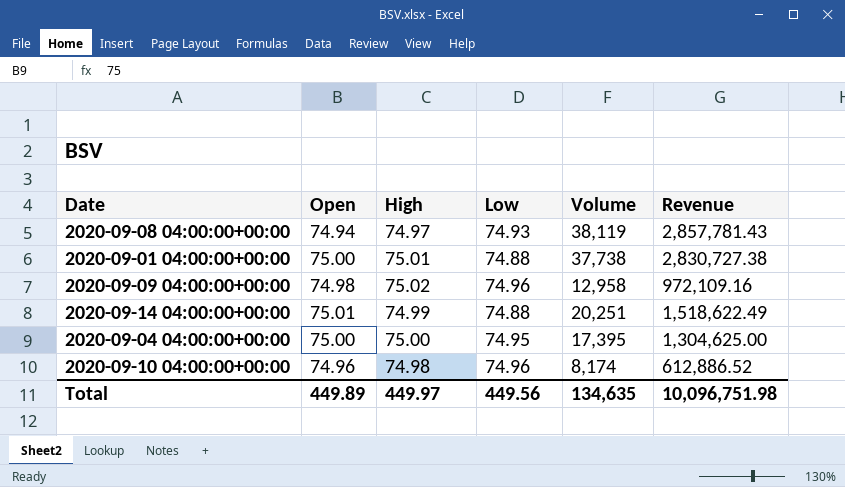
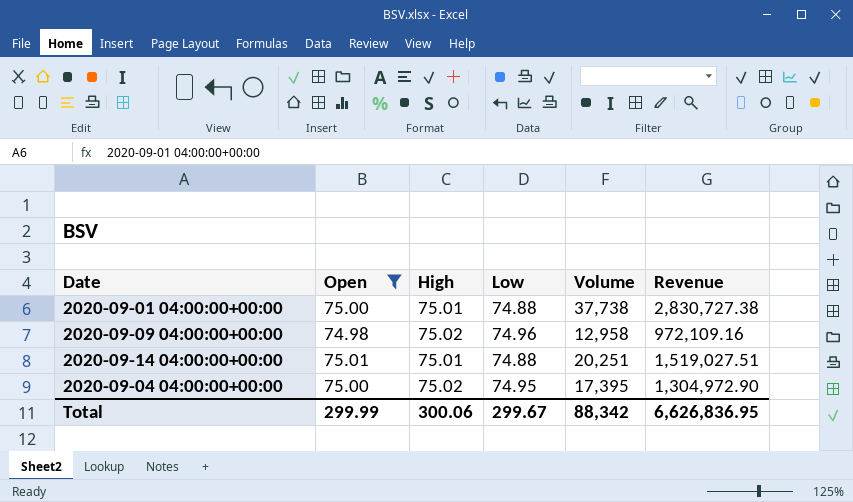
filter: none -> Open >= 74.98
2020-09-14 04:00:00+00:00 | High: 74.99 -> 75.01
2020-09-14 04:00:00+00:00 | Revenue: 1,518,622.49 -> 1,519,027.51
2020-09-04 04:00:00+00:00 | High: 75.00 -> 75.02
2020-09-04 04:00:00+00:00 | Revenue: 1,304,625.00 -> 1,304,972.90
Total | Open: 449.89 -> 299.99
Total | High: 449.97 -> 300.06
Total | Low: 449.56 -> 299.67
Total | Volume: 134,635 -> 88,342
Total | Revenue: 10,096,751.98 -> 6,626,836.95

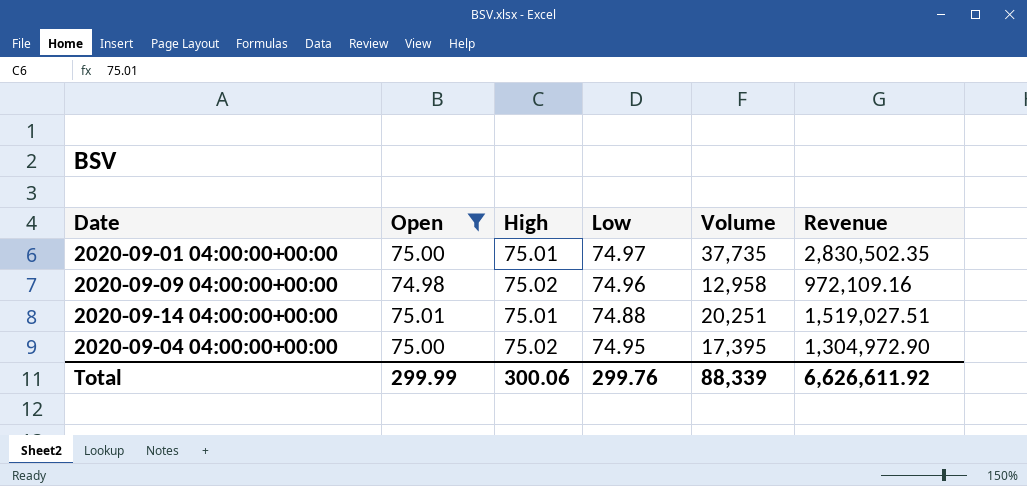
2020-09-01 04:00:00+00:00 | Low: 74.88 -> 74.97
2020-09-01 04:00:00+00:00 | Volume: 37,738 -> 37,735
2020-09-01 04:00:00+00:00 | Revenue: 2,830,727.38 -> 2,830,502.35
Total | Low: 299.67 -> 299.76
Total | Volume: 88,342 -> 88,339
Total | Revenue: 6,626,836.95 -> 6,626,611.92

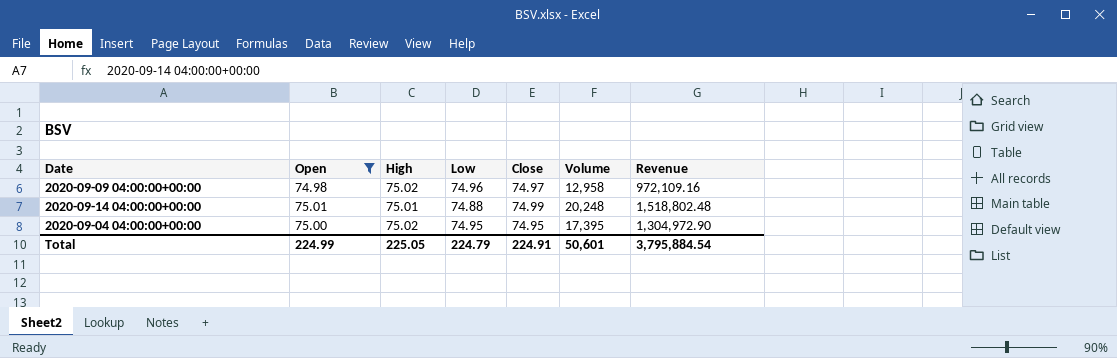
column Close | position: none -> 5
row 2020-09-01 04:00:00+00:00: 75.00 | 75.01 | 74.97 | 37,735 | 2,830,502.35 -> none
2020-09-14 04:00:00+00:00 | Volume: 20,251 -> 20,248
2020-09-14 04:00:00+00:00 | Revenue: 1,519,027.51 -> 1,518,802.48
Total | Open: 299.99 -> 224.99
Total | High: 300.06 -> 225.05
Total | Low: 299.76 -> 224.79
Total | Volume: 88,339 -> 50,601
Total | Revenue: 6,626,611.92 -> 3,795,884.54

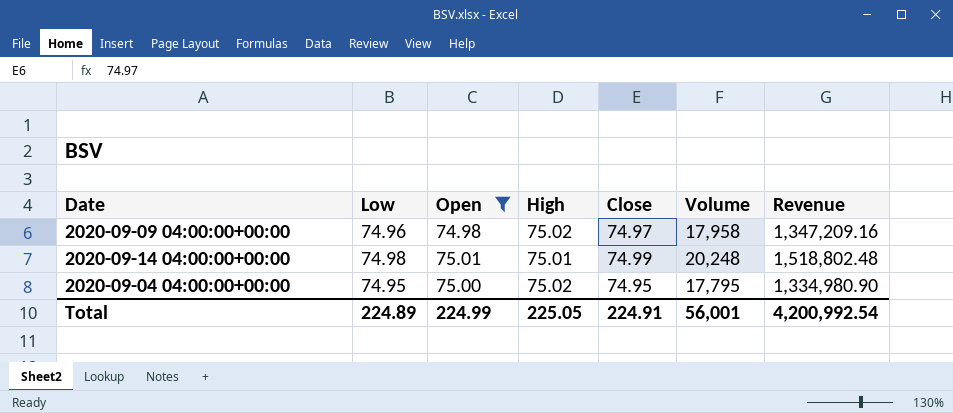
column Low | position: 4 -> 2
2020-09-09 04:00:00+00:00 | Volume: 12,958 -> 17,958
2020-09-09 04:00:00+00:00 | Revenue: 972,109.16 -> 1,347,209.16
2020-09-14 04:00:00+00:00 | Low: 74.88 -> 74.98
2020-09-04 04:00:00+00:00 | Volume: 17,395 -> 17,795
2020-09-04 04:00:00+00:00 | Revenue: 1,304,972.90 -> 1,334,980.90
Total | Low: 224.79 -> 224.89
Total | Volume: 50,601 -> 56,001
Total | Revenue: 3,795,884.54 -> 4,200,992.54

